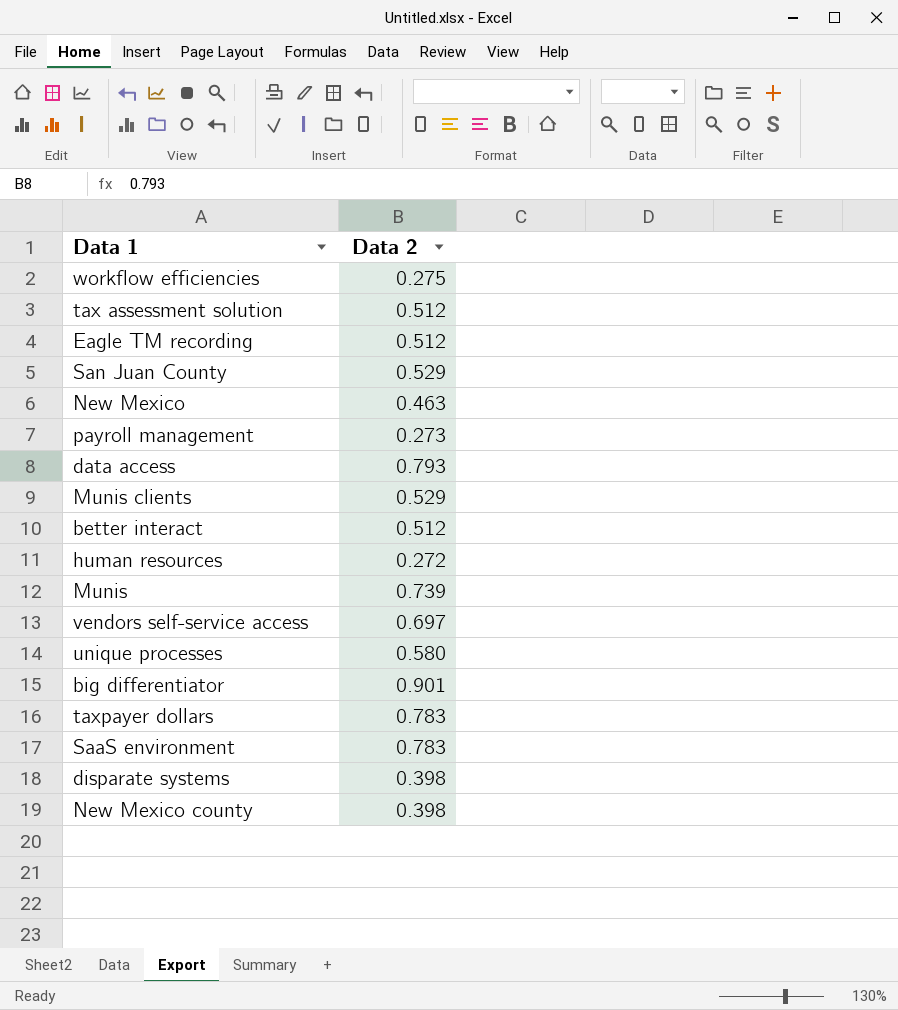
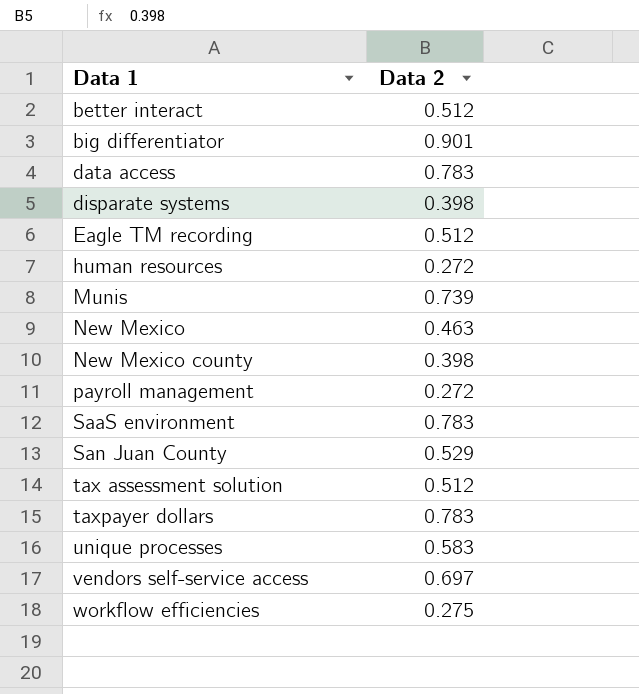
row order: none -> Data 1 ascending
row Munis clients: 0.529 -> none
data access | Data 2: 0.793 -> 0.783
payroll management | Data 2: 0.273 -> 0.272
unique processes | Data 2: 0.580 -> 0.583

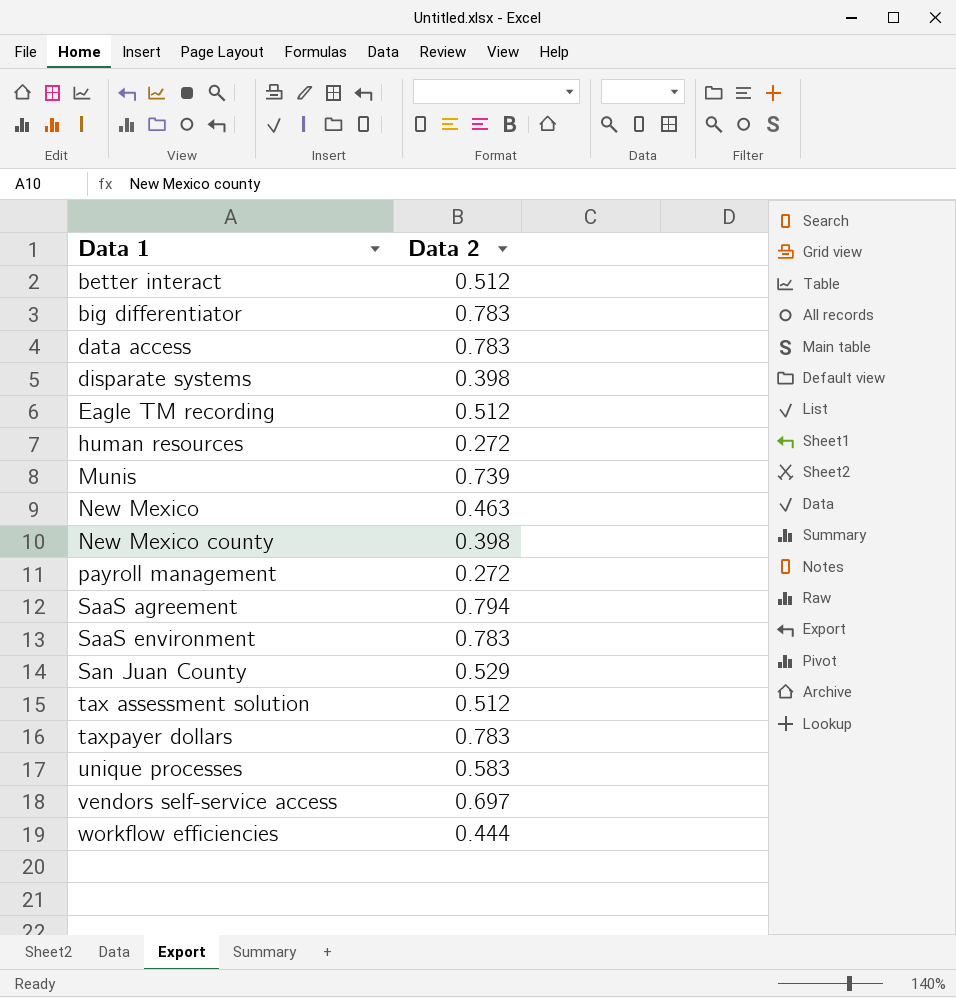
big differentiator | Data 2: 0.901 -> 0.783
row SaaS agreement: none -> 0.794
workflow efficiencies | Data 2: 0.275 -> 0.444

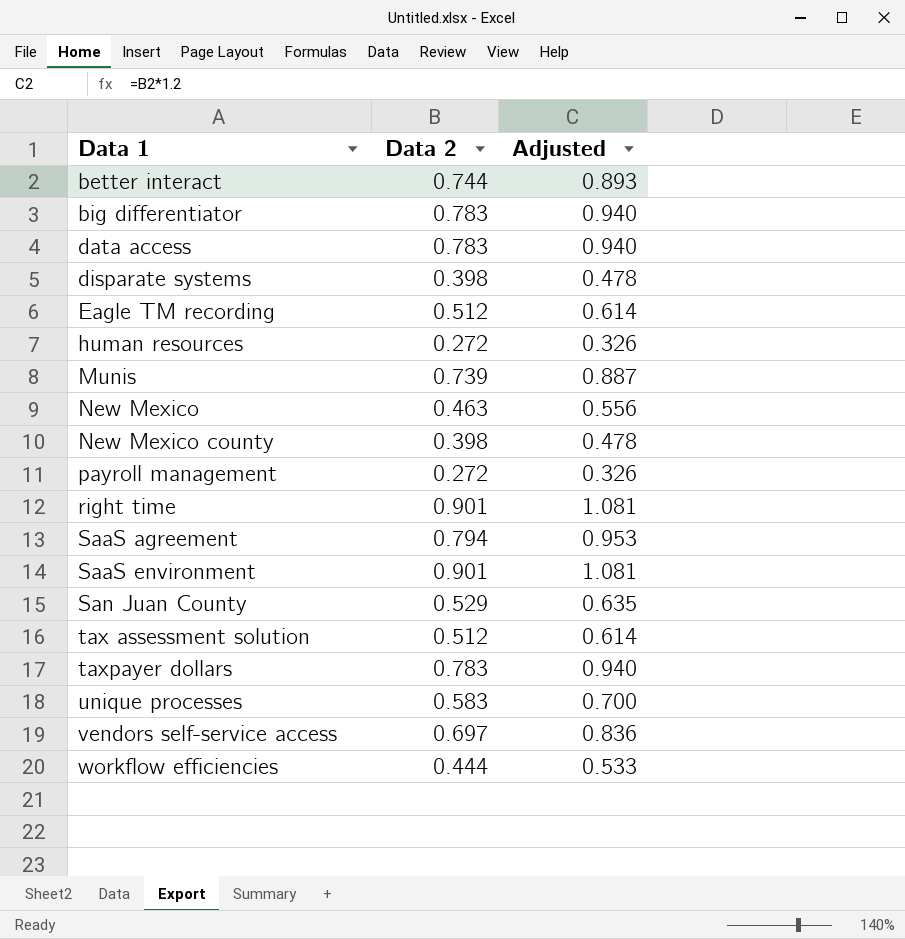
column Adjusted | formula: none -> [Data 2] * 1.2
better interact | Data 2: 0.512 -> 0.744
row right time: none -> 0.901 | 1.081
SaaS environment | Data 2: 0.783 -> 0.901

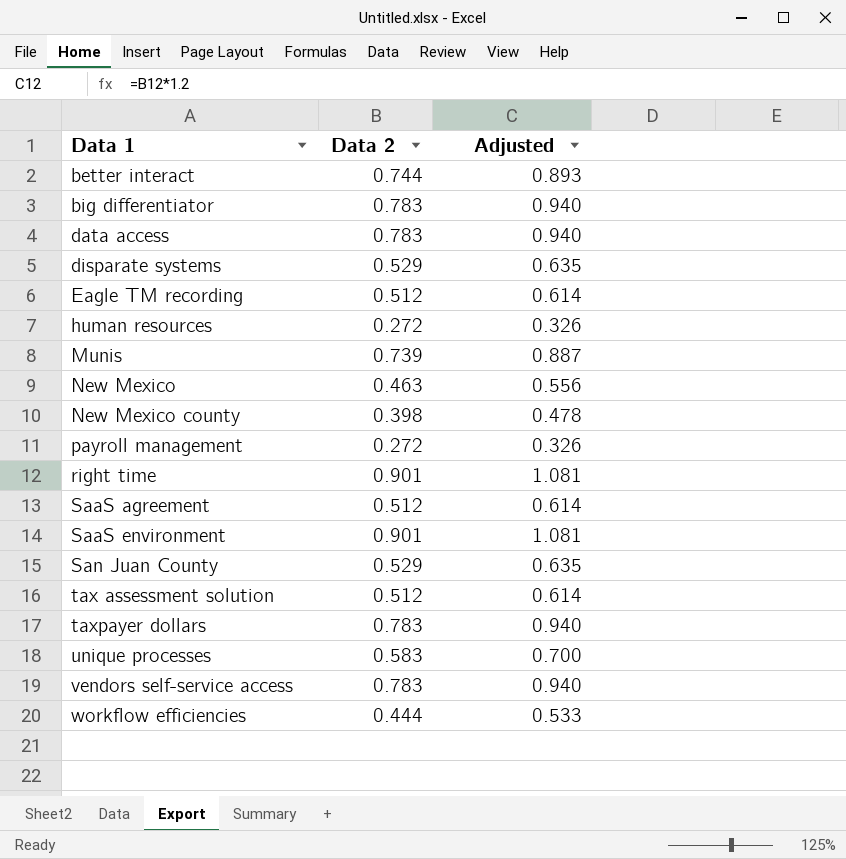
disparate systems | Data 2: 0.398 -> 0.529
disparate systems | Adjusted: 0.478 -> 0.635
SaaS agreement | Data 2: 0.794 -> 0.512
SaaS agreement | Adjusted: 0.953 -> 0.614
vendors self-service access | Data 2: 0.697 -> 0.783
vendors self-service access | Adjusted: 0.836 -> 0.940

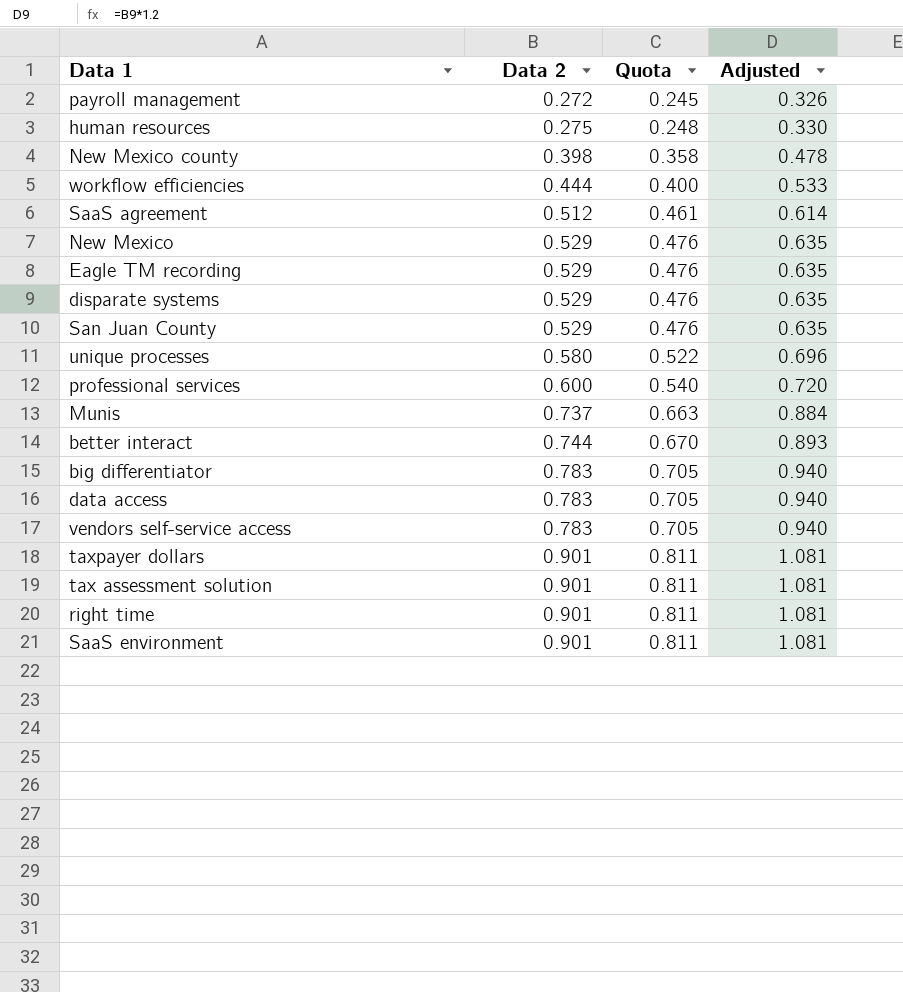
row order: Data 1 ascending -> Data 2 ascending
column Quota | formula: none -> [Data 2] * 0.9
human resources | Data 2: 0.272 -> 0.275
human resources | Adjusted: 0.326 -> 0.330
New Mexico | Data 2: 0.463 -> 0.529
New Mexico | Adjusted: 0.556 -> 0.635
Eagle TM recording | Data 2: 0.512 -> 0.529
Eagle TM recording | Adjusted: 0.614 -> 0.635
unique processes | Data 2: 0.583 -> 0.580
unique processes | Adjusted: 0.700 -> 0.696
row professional services: none -> 0.600 | 0.540 | 0.720
Munis | Data 2: 0.739 -> 0.737
Munis | Adjusted: 0.887 -> 0.884
taxpayer dollars | Data 2: 0.783 -> 0.901
taxpayer dollars | Adjusted: 0.940 -> 1.081
tax assessment solution | Data 2: 0.512 -> 0.901
tax assessment solution | Adjusted: 0.614 -> 1.081

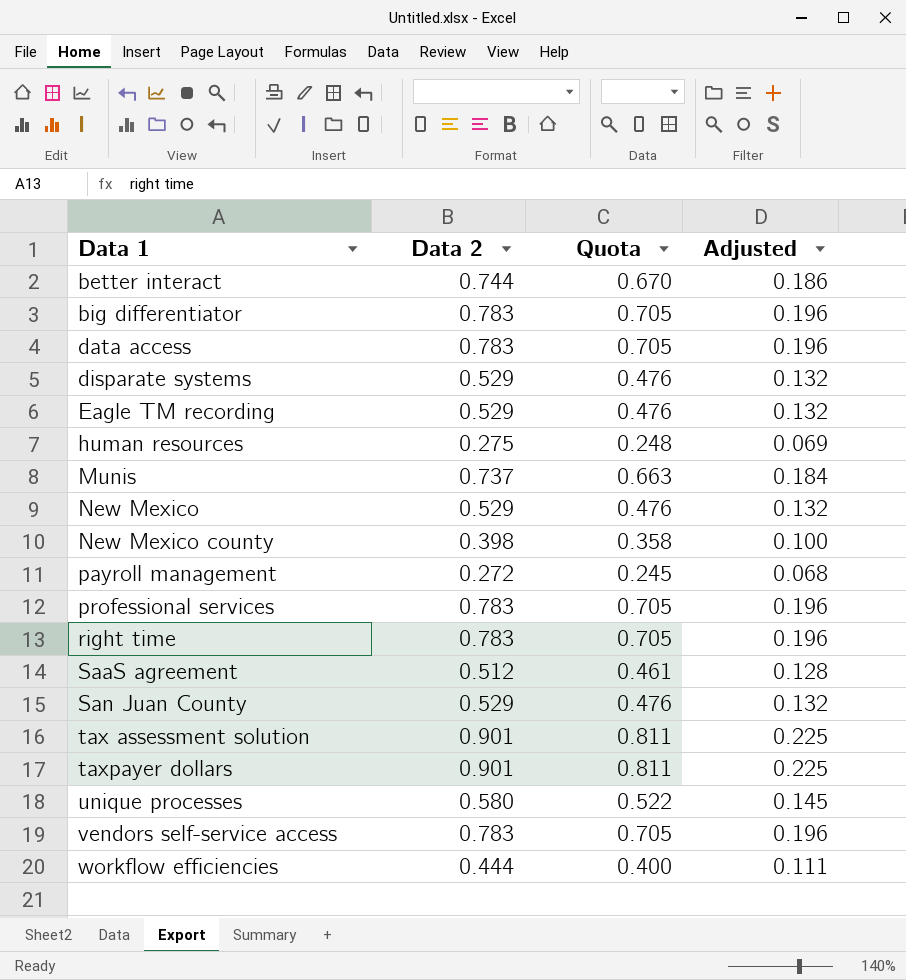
row order: Data 2 ascending -> Data 1 ascending
column Adjusted | formula: [Data 2] * 1.2 -> [Data 2] * 0.25
row SaaS environment: 0.901 | 0.811 | 1.081 -> none
professional services | Data 2: 0.600 -> 0.783
professional services | Quota: 0.540 -> 0.705
right time | Data 2: 0.901 -> 0.783
right time | Quota: 0.811 -> 0.705

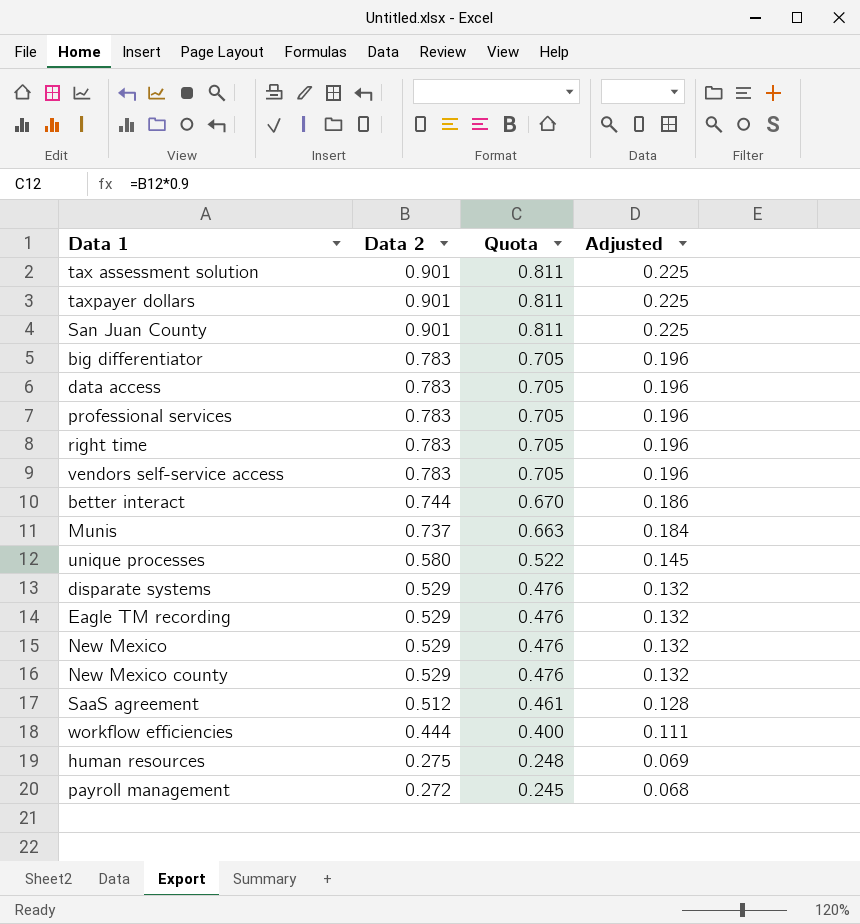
row order: Data 1 ascending -> Data 2 descending
San Juan County | Data 2: 0.529 -> 0.901
San Juan County | Quota: 0.476 -> 0.811
San Juan County | Adjusted: 0.132 -> 0.225
New Mexico county | Data 2: 0.398 -> 0.529
New Mexico county | Quota: 0.358 -> 0.476
New Mexico county | Adjusted: 0.100 -> 0.132

